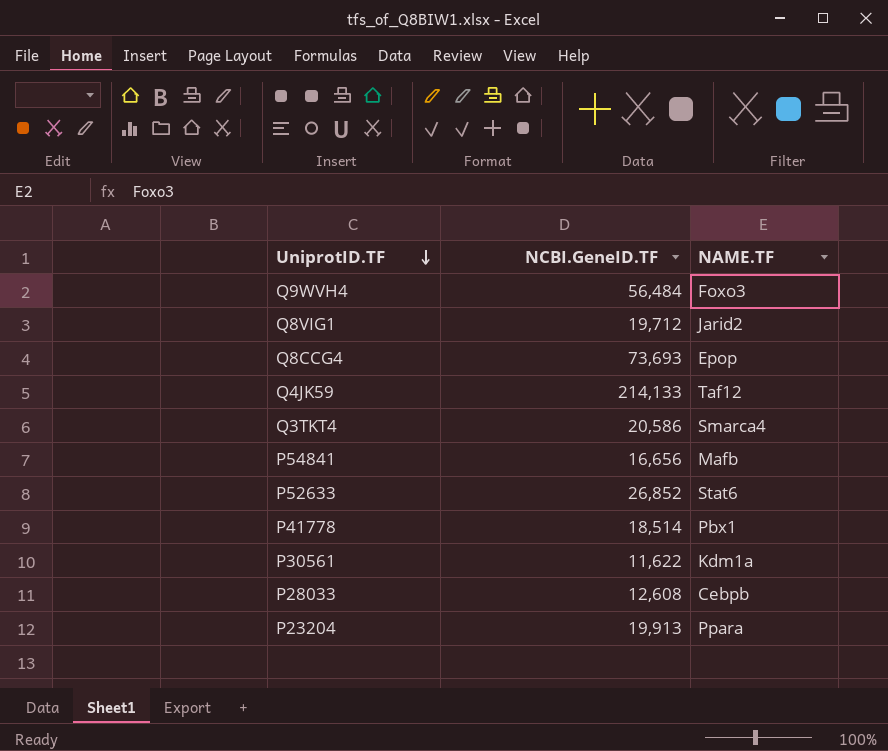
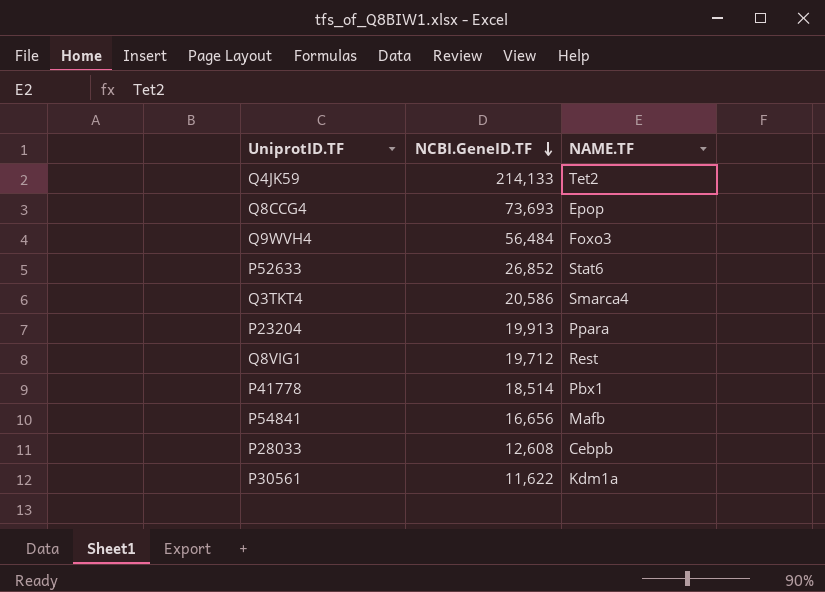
row order: UniprotID.TF descending -> NCBI.GeneID.TF descending
Q4JK59 | NAME.TF: Taf12 -> Tet2
Q8VIG1 | NAME.TF: Jarid2 -> Rest

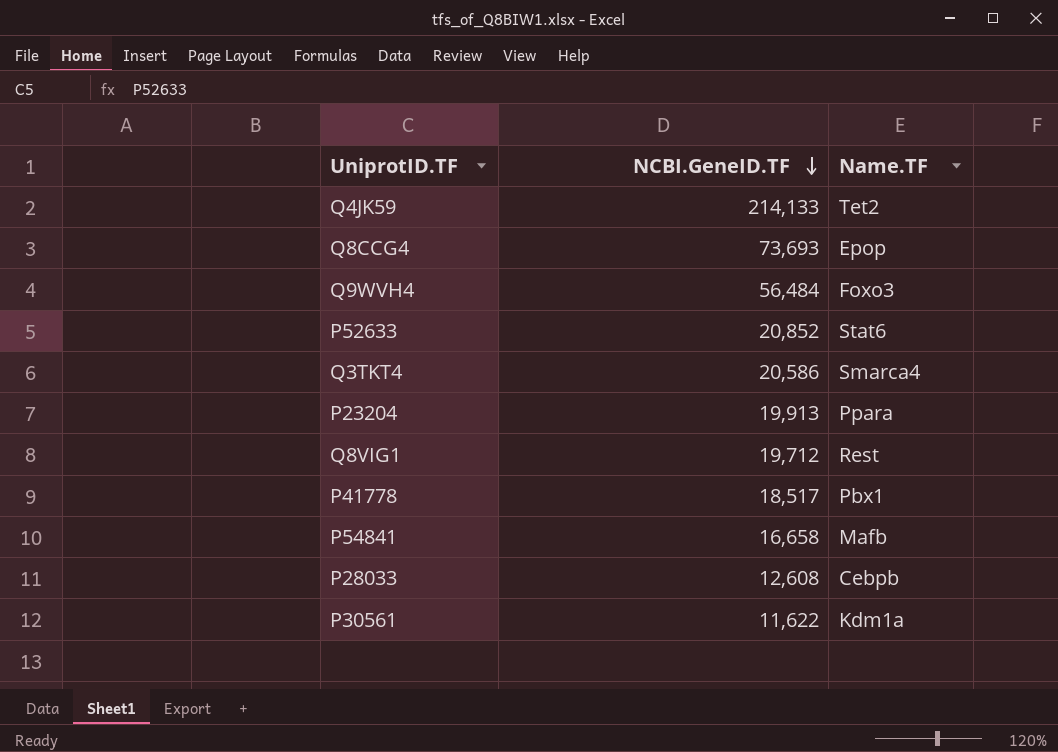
column name: NAME.TF -> Name.TF
P52633 | NCBI.GeneID.TF: 26,852 -> 20,852
P41778 | NCBI.GeneID.TF: 18,514 -> 18,517
P54841 | NCBI.GeneID.TF: 16,656 -> 16,658

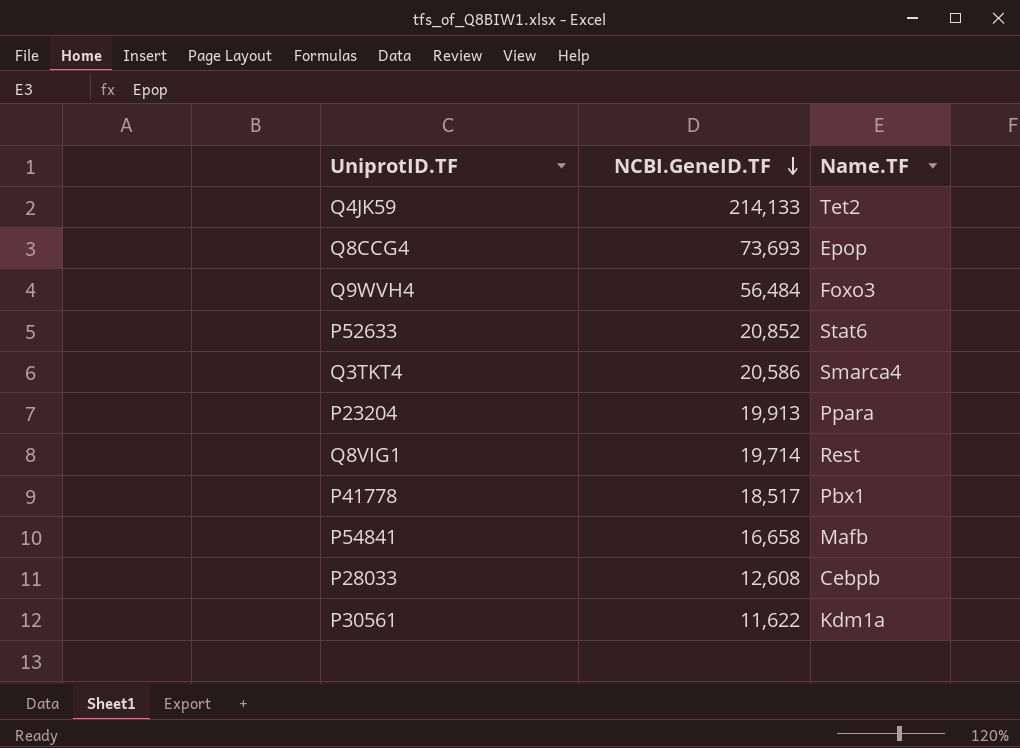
Q8VIG1 | NCBI.GeneID.TF: 19,712 -> 19,714

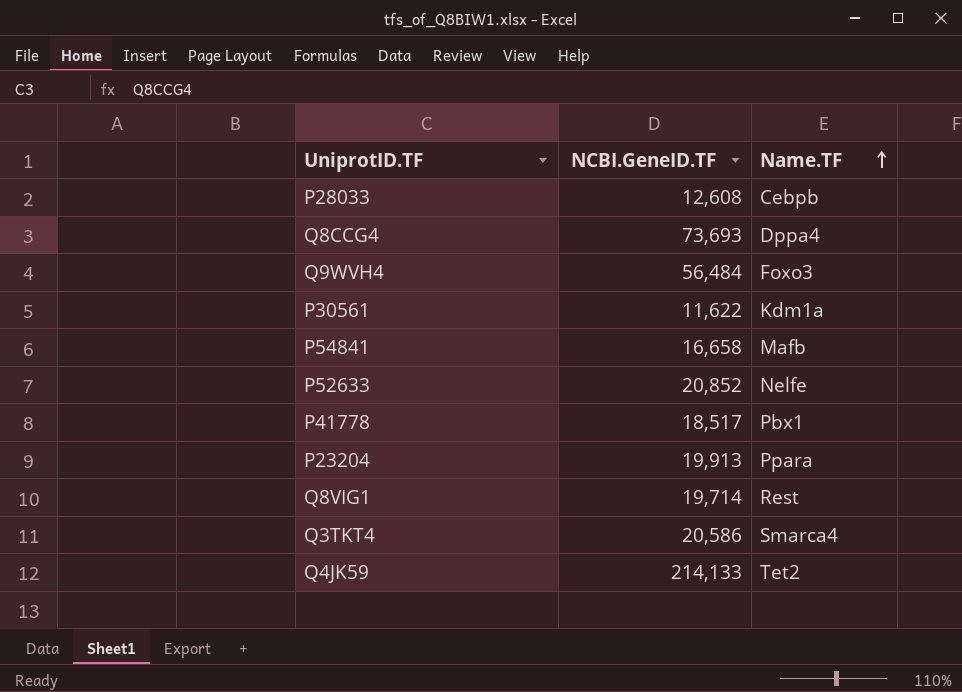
row order: NCBI.GeneID.TF descending -> Name.TF ascending
Q8CCG4 | Name.TF: Epop -> Dppa4
P52633 | Name.TF: Stat6 -> Nelfe

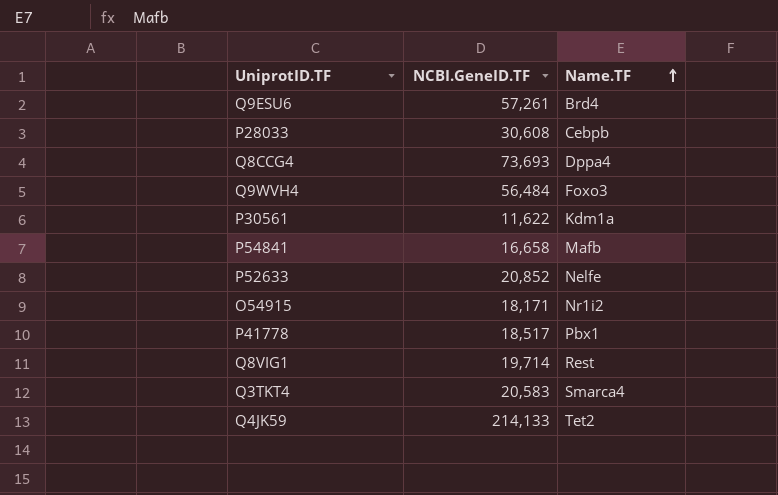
row P23204: 19,913 | Ppara -> none
row Q9ESU6: none -> 57,261 | Brd4
P28033 | NCBI.GeneID.TF: 12,608 -> 30,608
row O54915: none -> 18,171 | Nr1i2
Q3TKT4 | NCBI.GeneID.TF: 20,586 -> 20,583

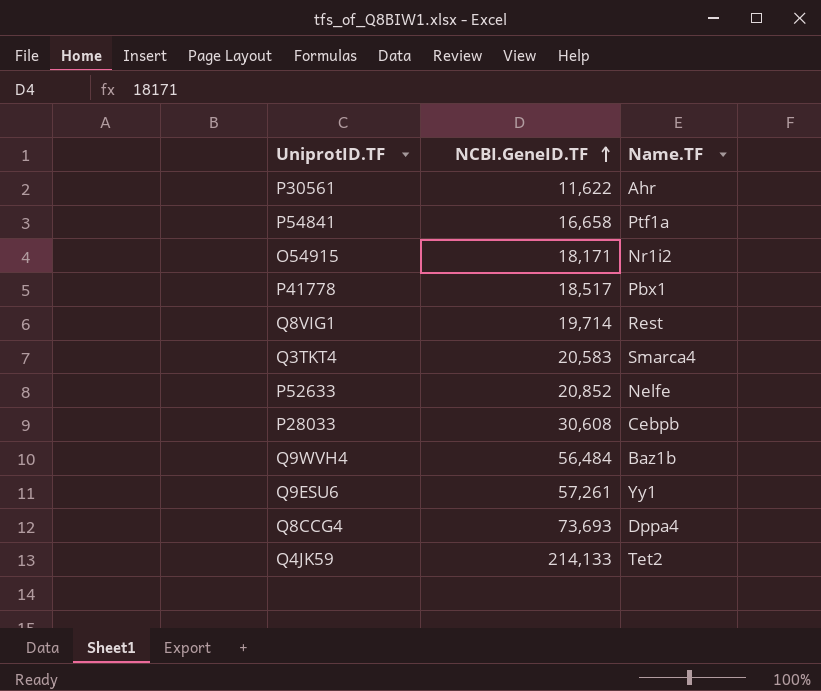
row order: Name.TF ascending -> NCBI.GeneID.TF ascending
P30561 | Name.TF: Kdm1a -> Ahr
P54841 | Name.TF: Mafb -> Ptf1a
Q9WVH4 | Name.TF: Foxo3 -> Baz1b
Q9ESU6 | Name.TF: Brd4 -> Yy1

